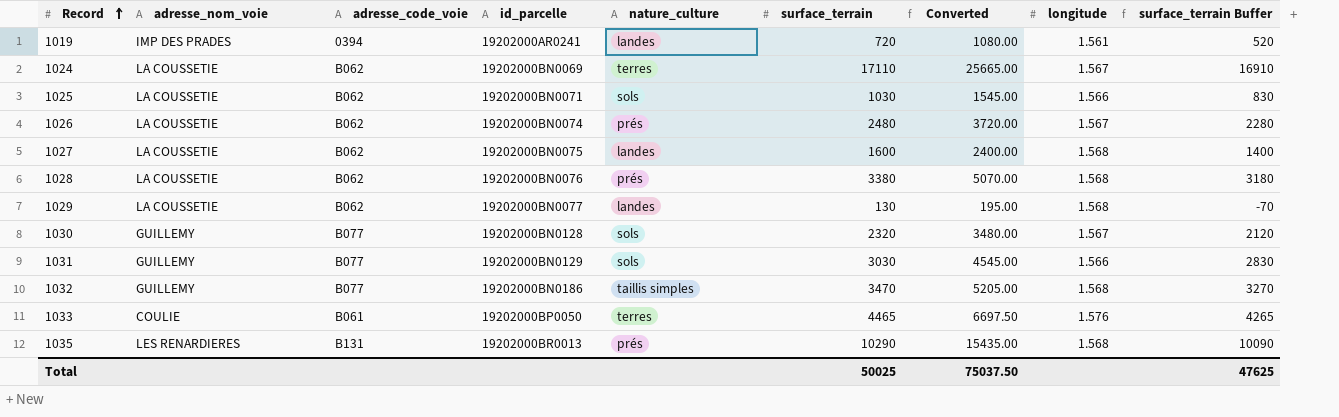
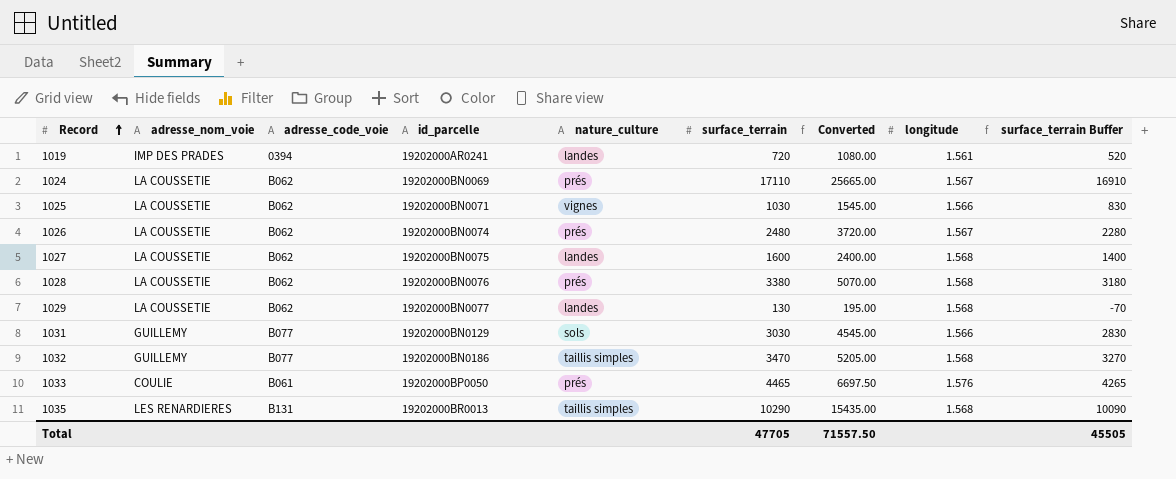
row 1030: GUILLEMY | B077 | 19202000BN0128 | sols | 2320 | 3480.00 | 1.567 | 2120 -> none
1024 | nature_culture: terres -> prés
1025 | nature_culture: sols -> vignes
1033 | nature_culture: terres -> prés
1035 | nature_culture: prés -> taillis simples
Total | surface_terrain: 50025 -> 47705
Total | Converted: 75037.50 -> 71557.50
Total | surface_terrain Buffer: 47625 -> 45505

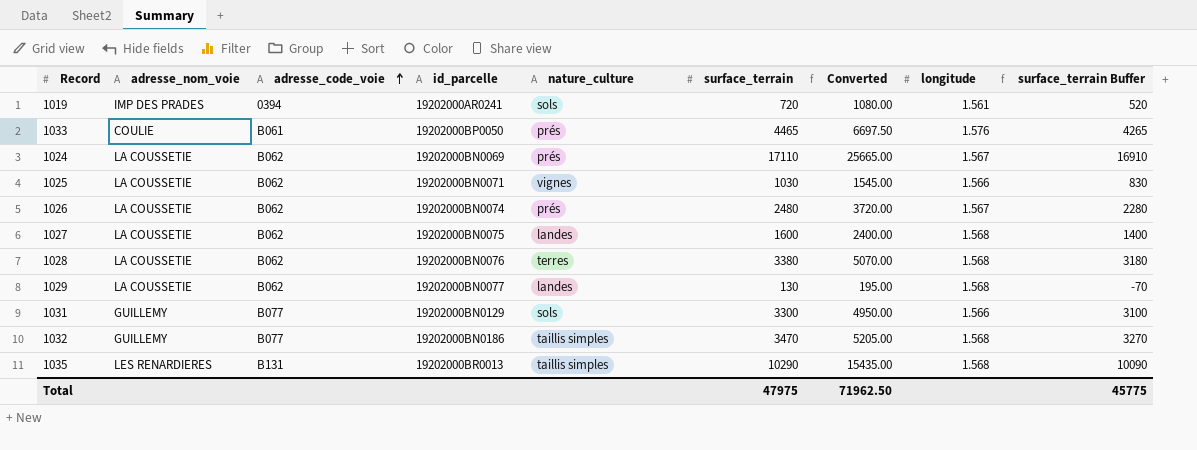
row order: Record ascending -> adresse_code_voie ascending
1019 | nature_culture: landes -> sols
1028 | nature_culture: prés -> terres
1031 | surface_terrain: 3030 -> 3300
1031 | Converted: 4545.00 -> 4950.00
1031 | surface_terrain Buffer: 2830 -> 3100
Total | surface_terrain: 47705 -> 47975
Total | Converted: 71557.50 -> 71962.50
Total | surface_terrain Buffer: 45505 -> 45775

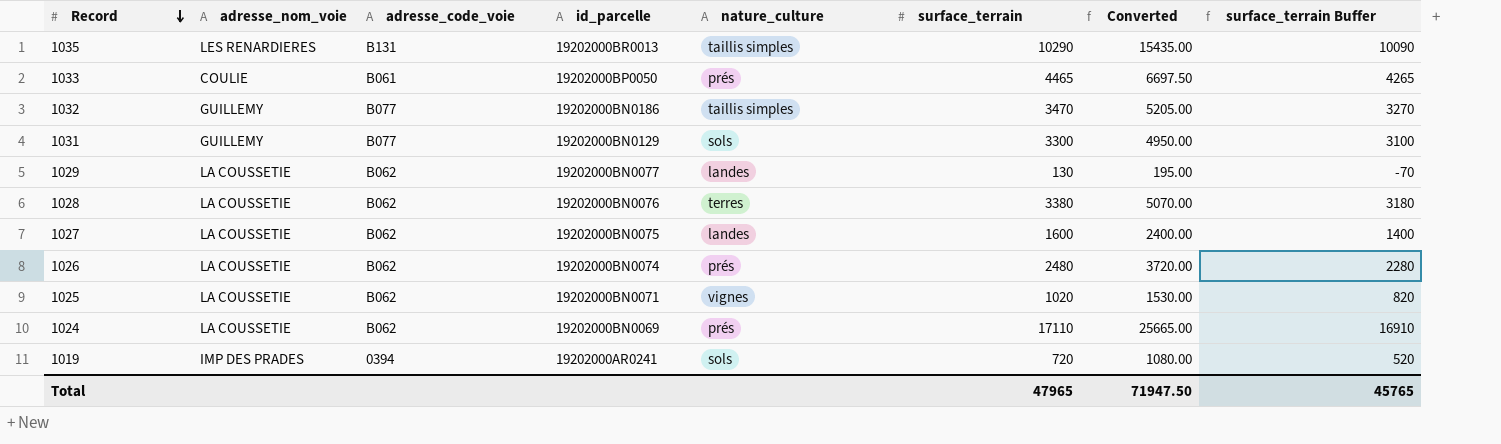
row order: adresse_code_voie ascending -> Record descending
column longitude | position: 8 -> none
1025 | surface_terrain: 1030 -> 1020
1025 | Converted: 1545.00 -> 1530.00
1025 | surface_terrain Buffer: 830 -> 820
Total | surface_terrain: 47975 -> 47965
Total | Converted: 71962.50 -> 71947.50
Total | surface_terrain Buffer: 45775 -> 45765

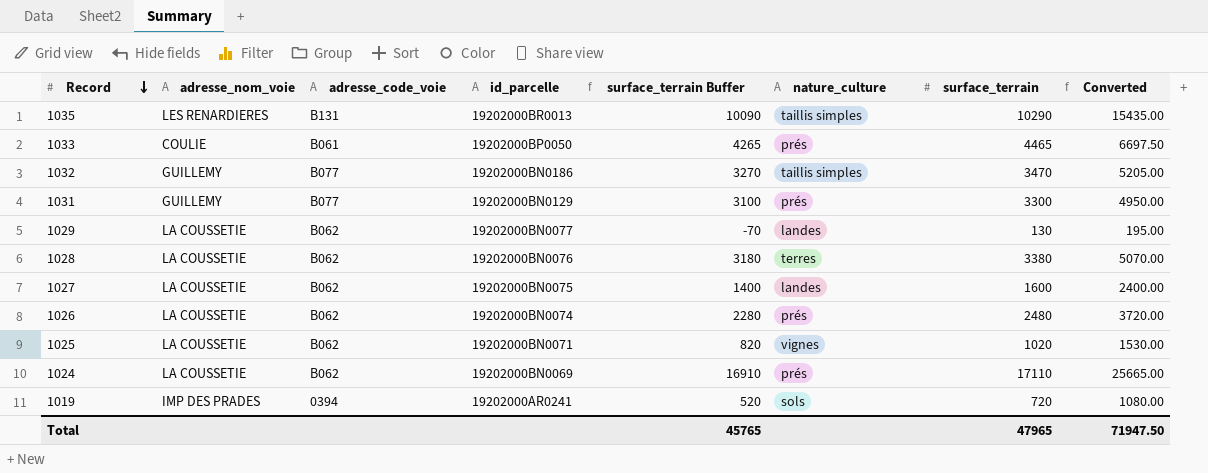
column surface_terrain Buffer | position: 8 -> 5
1031 | nature_culture: sols -> prés

